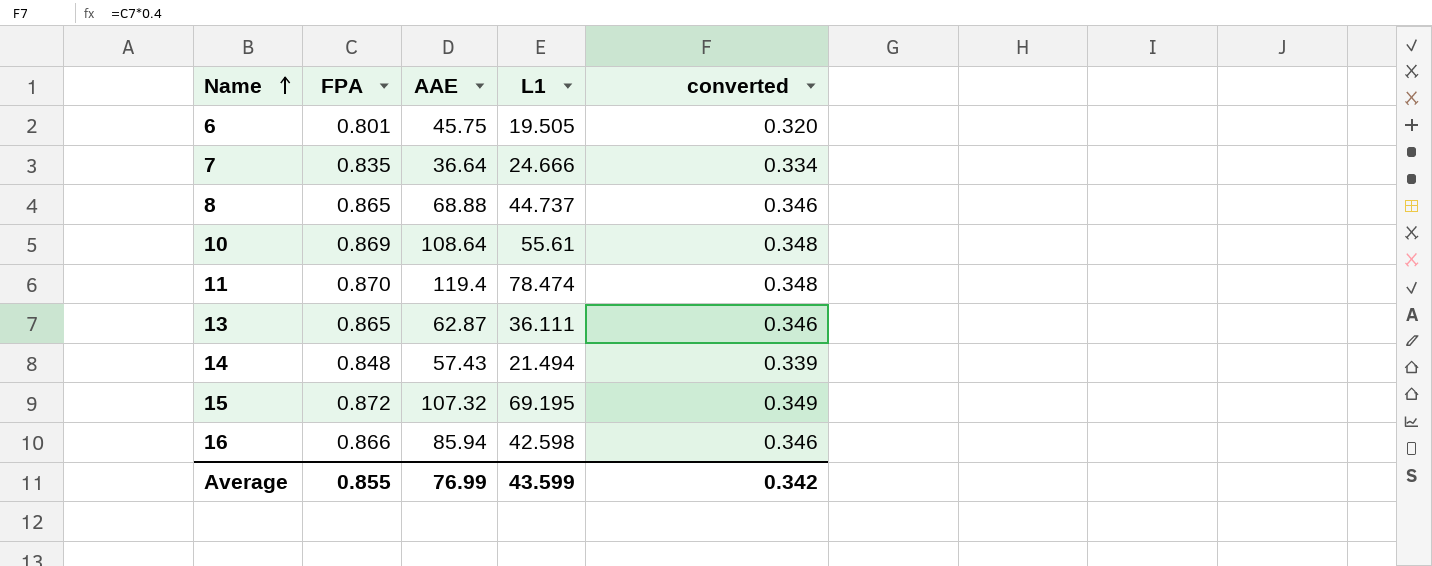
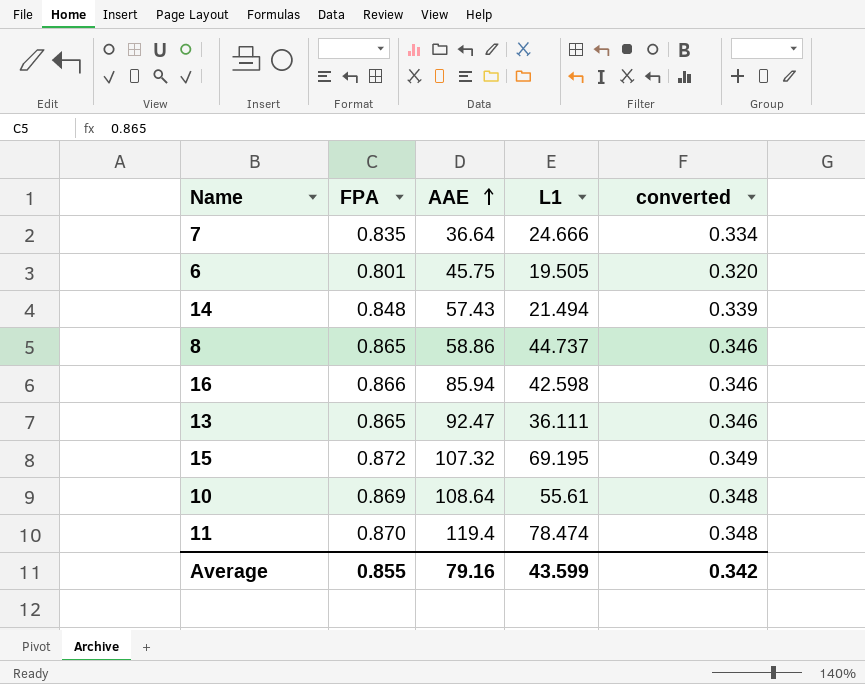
row order: Name ascending -> AAE ascending
8 | AAE: 68.88 -> 58.86
13 | AAE: 62.87 -> 92.47
Average | AAE: 76.99 -> 79.16

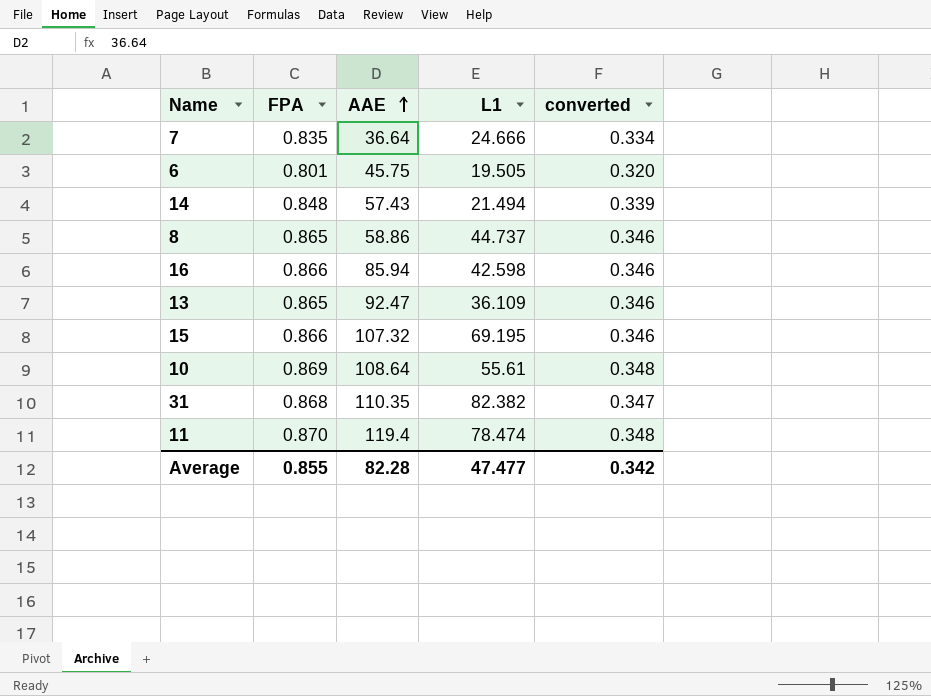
13 | L1: 36.111 -> 36.109
15 | FPA: 0.872 -> 0.866
15 | converted: 0.349 -> 0.346
row 31: none -> 0.868 | 110.35 | 82.382 | 0.347
Average | AAE: 79.16 -> 82.28
Average | L1: 43.599 -> 47.477

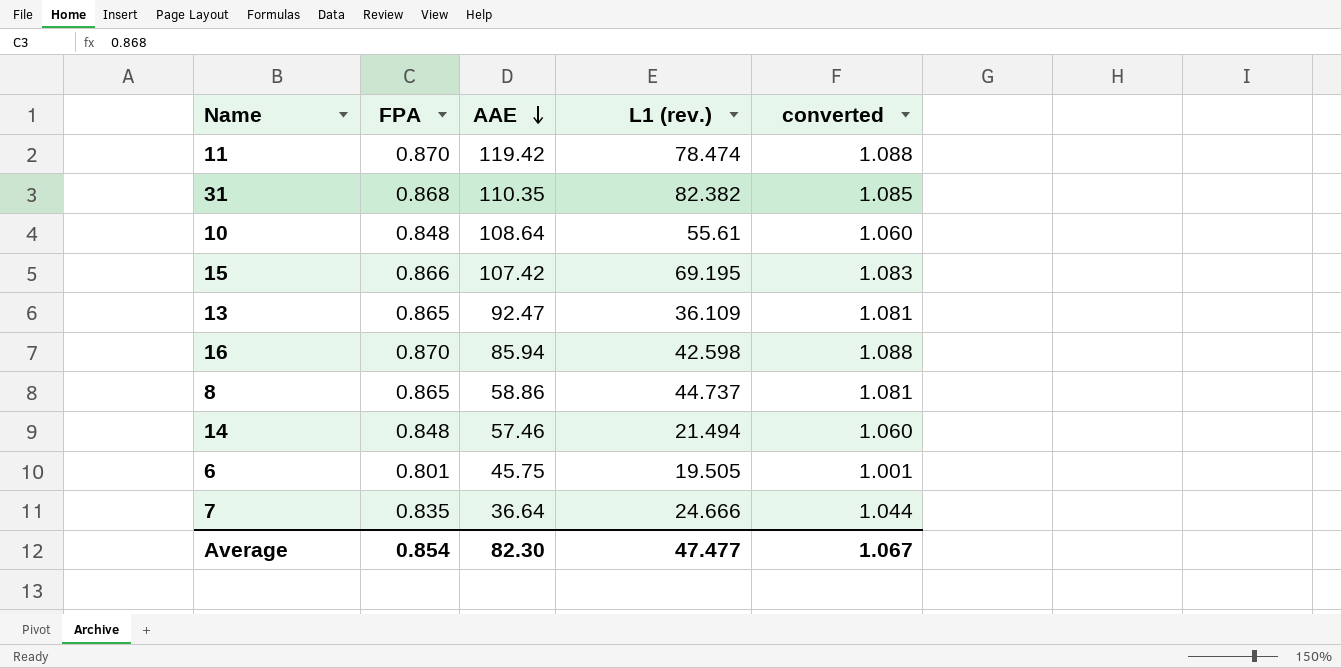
row order: AAE ascending -> AAE descending
column name: L1 -> L1 (rev.)
column converted | formula: [FPA] * 0.4 -> [FPA] * 1.25
11 | AAE: 119.4 -> 119.42
10 | FPA: 0.869 -> 0.848
15 | AAE: 107.32 -> 107.42
16 | FPA: 0.866 -> 0.870
14 | AAE: 57.43 -> 57.46
Average | FPA: 0.855 -> 0.854
Average | AAE: 82.28 -> 82.30
Average | converted: 0.342 -> 1.067

